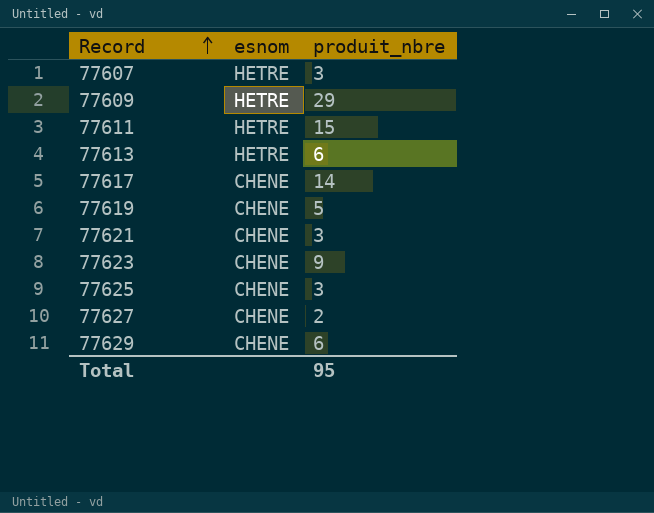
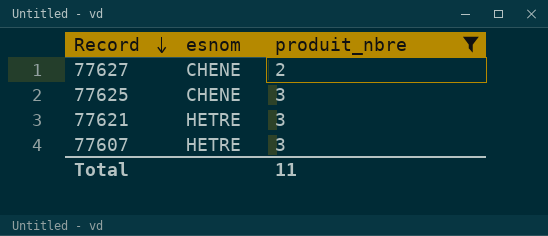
filter: none -> produit_nbre <= 3
row order: Record ascending -> Record descending
77621 | esnom: CHENE -> HETRE
Total | produit_nbre: 95 -> 11

